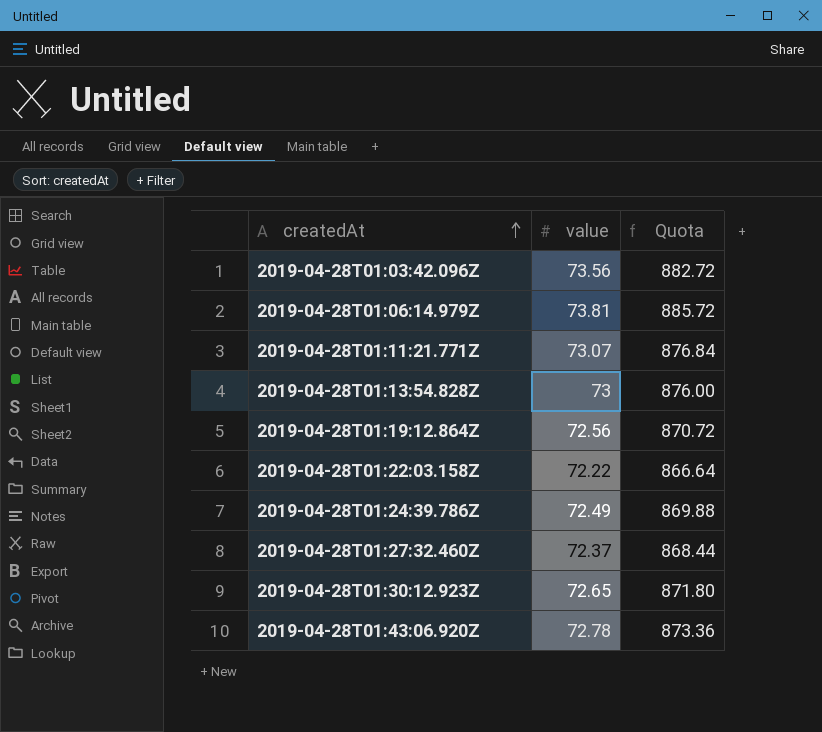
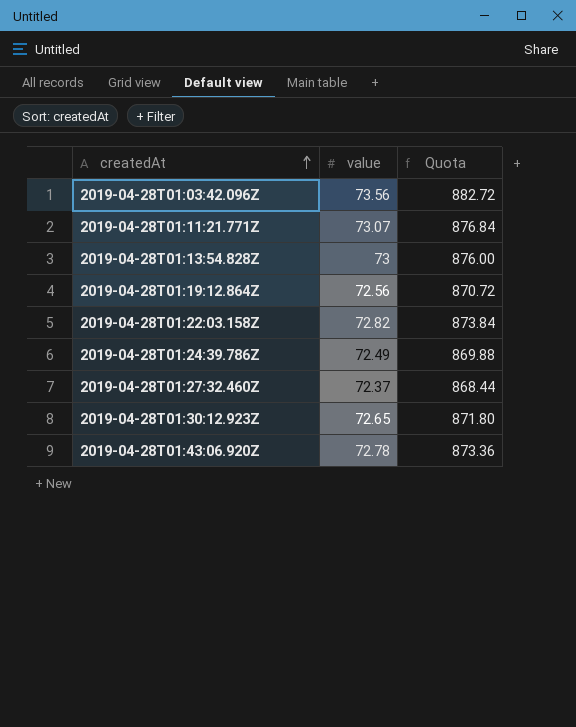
row 2019-04-28T01:06:14.979Z: 73.81 | 885.72 -> none
2019-04-28T01:22:03.158Z | value: 72.22 -> 72.82
2019-04-28T01:22:03.158Z | Quota: 866.64 -> 873.84

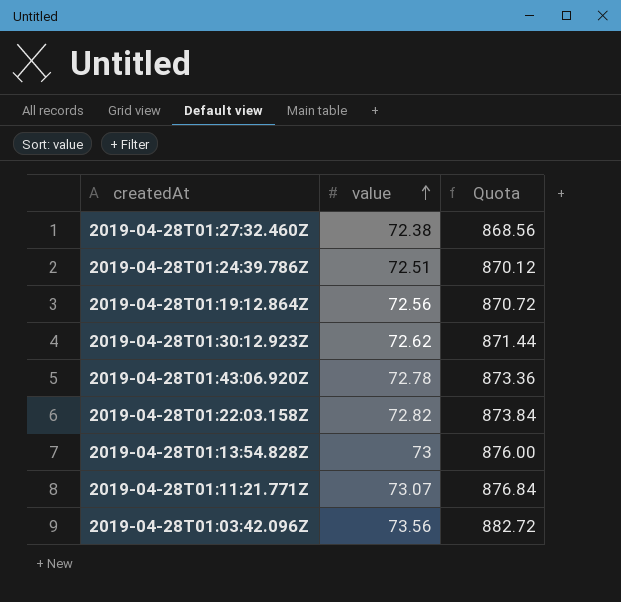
row order: createdAt ascending -> value ascending
2019-04-28T01:27:32.460Z | value: 72.37 -> 72.38
2019-04-28T01:27:32.460Z | Quota: 868.44 -> 868.56
2019-04-28T01:24:39.786Z | value: 72.49 -> 72.51
2019-04-28T01:24:39.786Z | Quota: 869.88 -> 870.12
2019-04-28T01:30:12.923Z | value: 72.65 -> 72.62
2019-04-28T01:30:12.923Z | Quota: 871.80 -> 871.44

